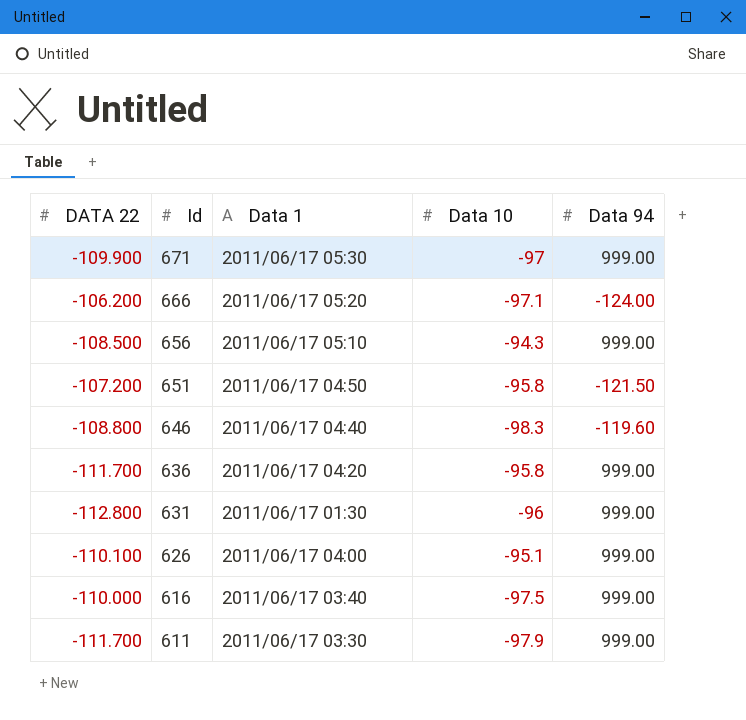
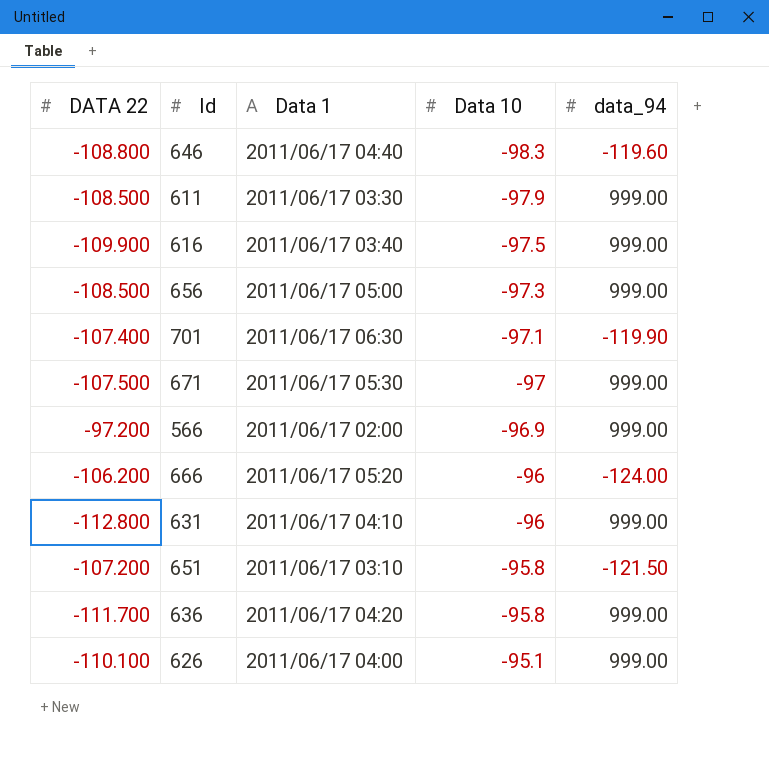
row order: Id descending -> Data 10 ascending
column name: Data 94 -> data_94
611 | DATA 22: -111.700 -> -108.500
616 | DATA 22: -110.000 -> -109.900
656 | Data 1: 2011/06/17 05:10 -> 2011/06/17 05:00
656 | Data 10: -94.3 -> -97.3
row 701: none -> -107.400 | 2011/06/17 06:30 | -97.1 | -119.90
671 | DATA 22: -109.900 -> -107.500
row 566: none -> -97.200 | 2011/06/17 02:00 | -96.9 | 999.00
666 | Data 10: -97.1 -> -96
631 | Data 1: 2011/06/17 01:30 -> 2011/06/17 04:10
651 | Data 1: 2011/06/17 04:50 -> 2011/06/17 03:10

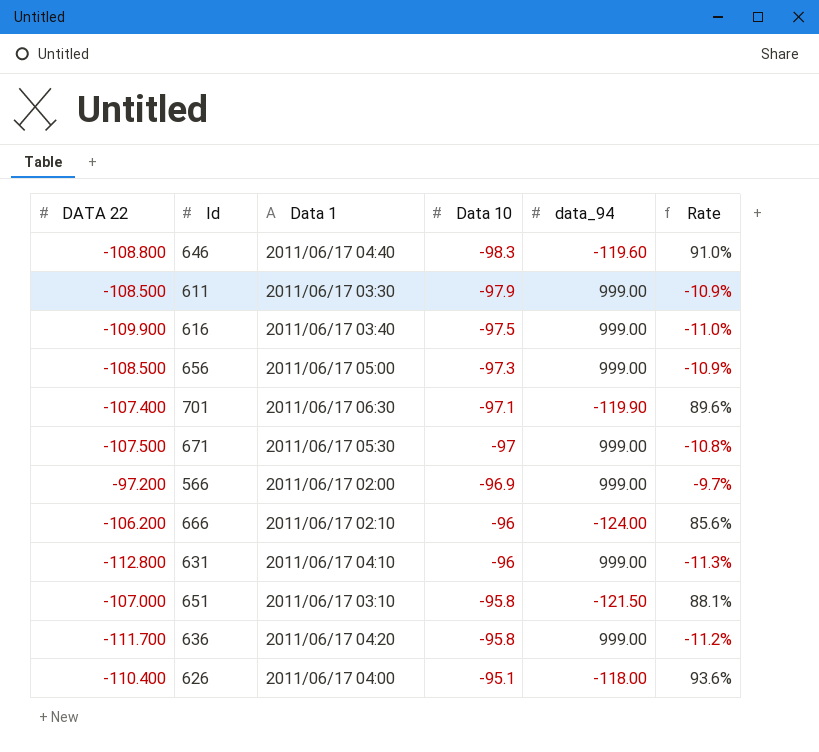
column Rate | formula: none -> [DATA 22] / [data_94]
666 | Data 1: 2011/06/17 05:20 -> 2011/06/17 02:10
651 | DATA 22: -107.200 -> -107.000
626 | DATA 22: -110.100 -> -110.400
626 | data_94: 999.00 -> -118.00

